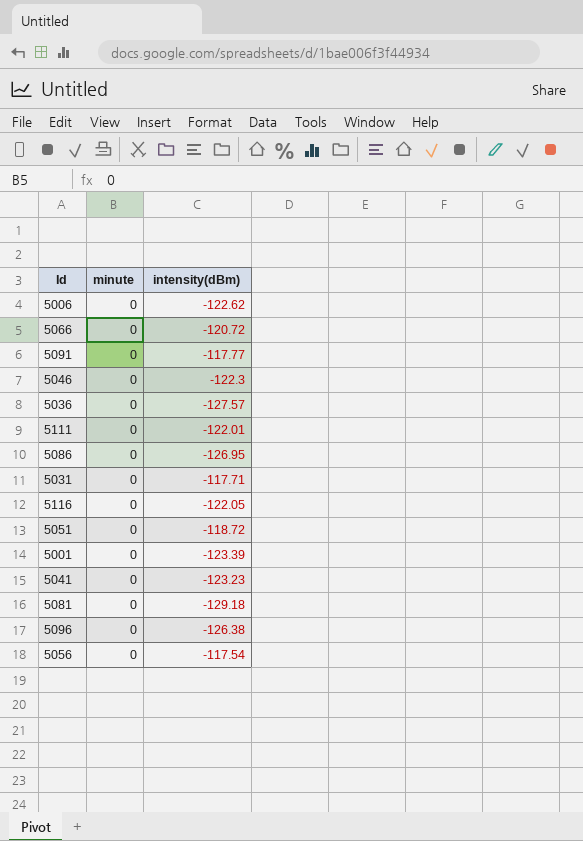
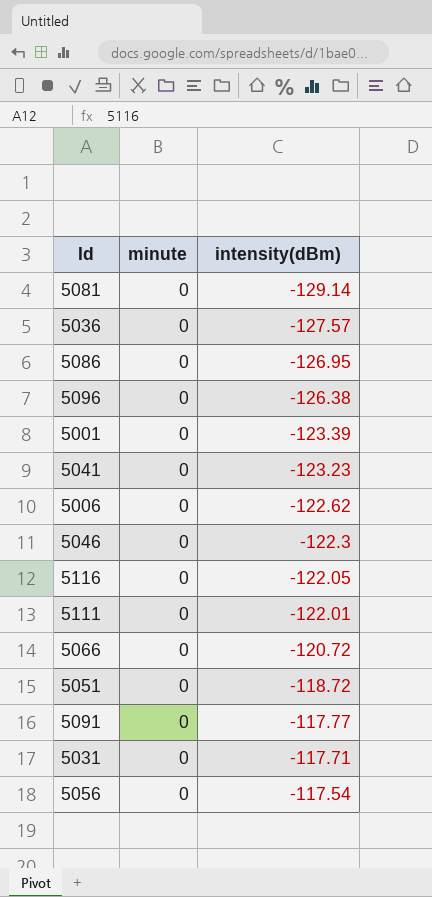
row order: none -> intensity(dBm) ascending
5081 | intensity(dBm): -129.18 -> -129.14

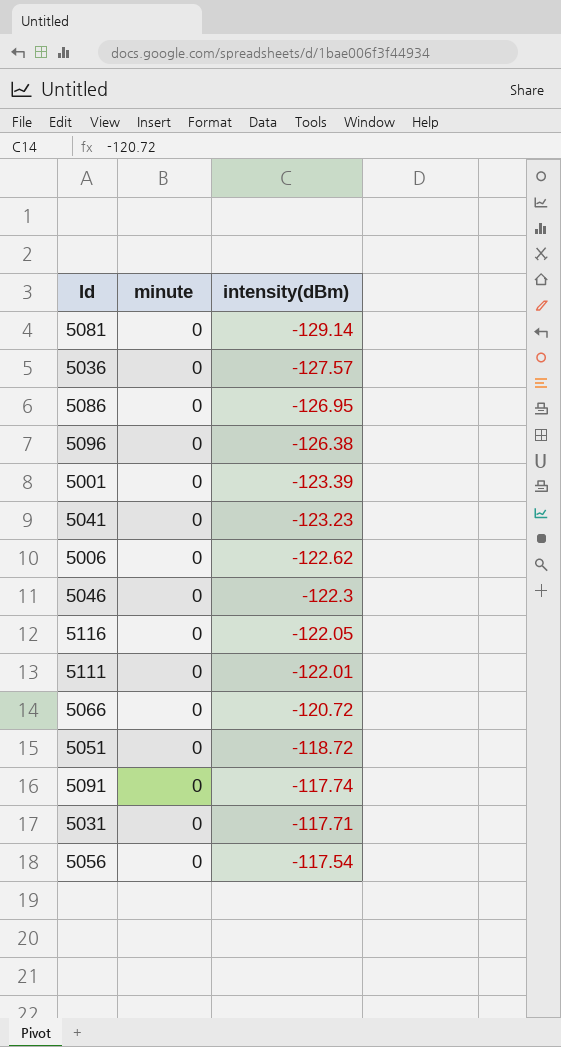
5091 | intensity(dBm): -117.77 -> -117.74

